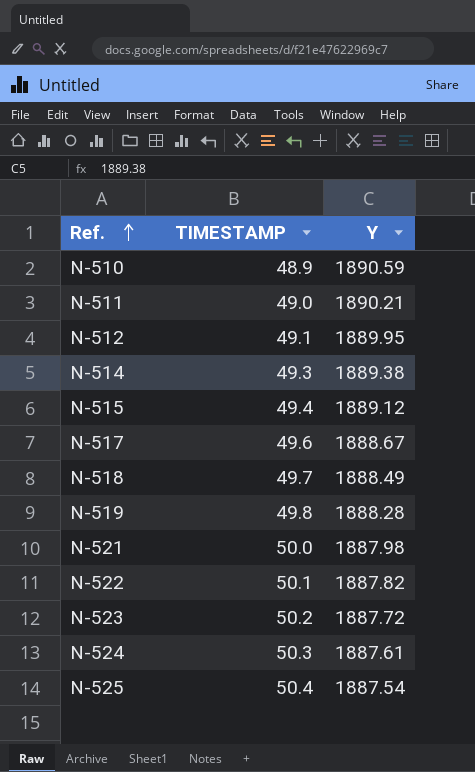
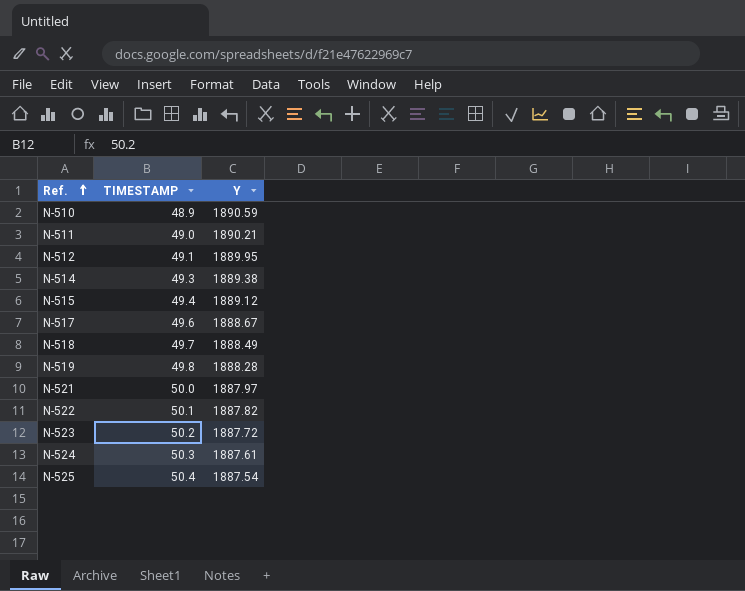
N-521 | Y: 1887.98 -> 1887.97

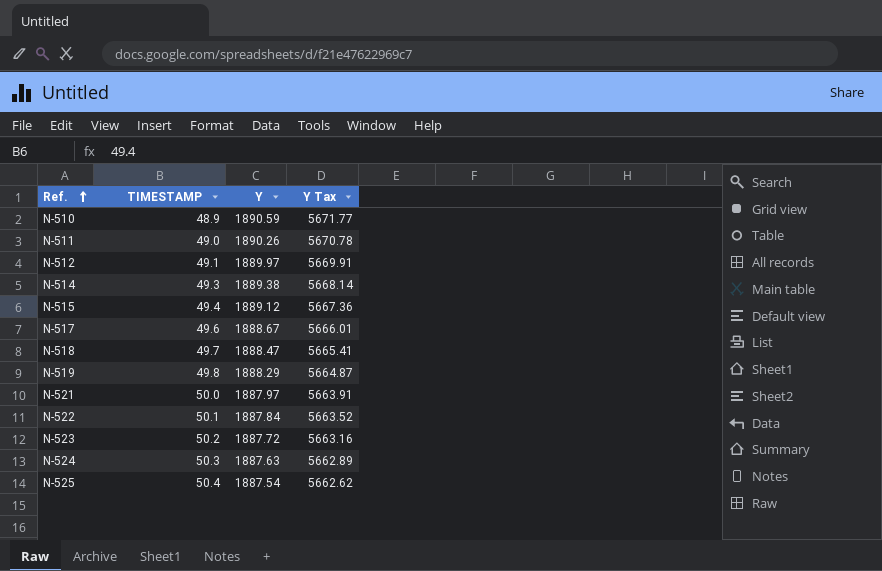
column Y Tax | formula: none -> [Y] * 3
N-511 | Y: 1890.21 -> 1890.26
N-512 | Y: 1889.95 -> 1889.97
N-518 | Y: 1888.49 -> 1888.47
N-519 | Y: 1888.28 -> 1888.29
N-522 | Y: 1887.82 -> 1887.84
N-524 | Y: 1887.61 -> 1887.63

